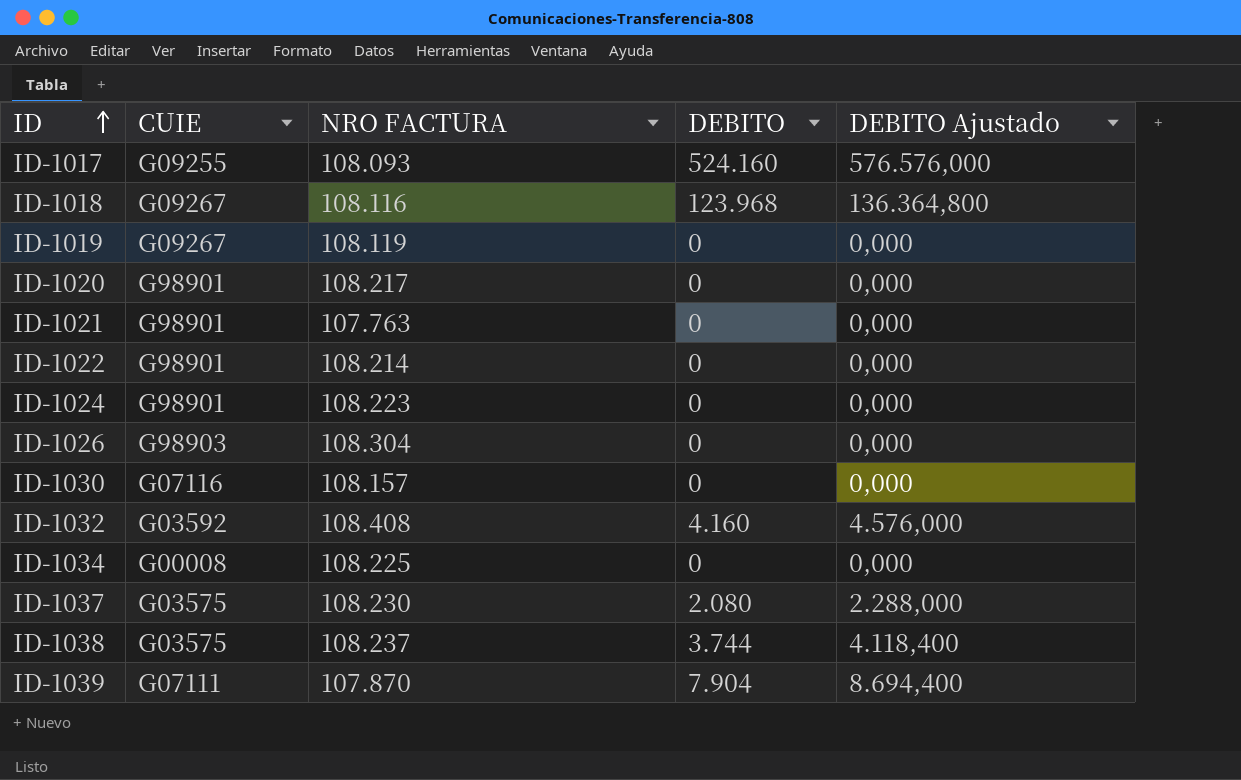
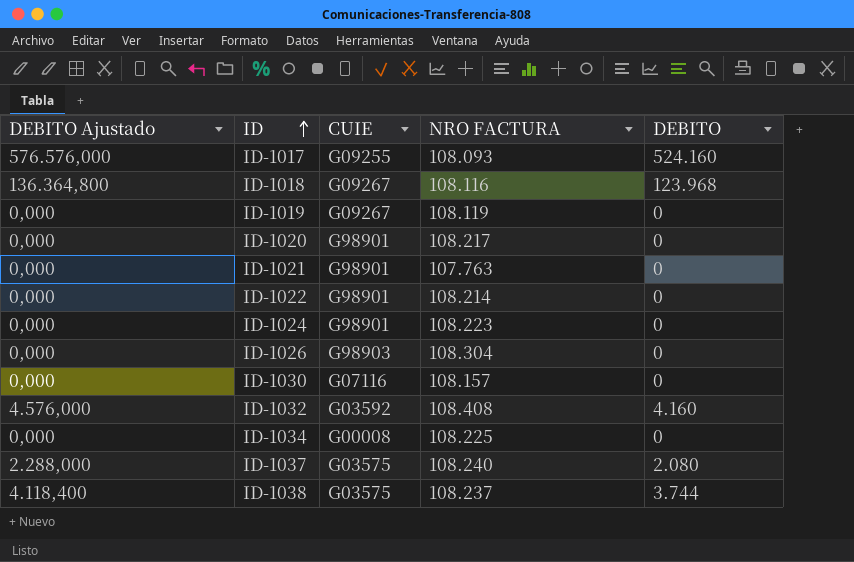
column DEBITO Ajustado | position: 5 -> 1
row ID-1039: G07111 | 107.870 | 7.904 | 8.694,400 -> none
ID-1037 | NRO FACTURA: 108.230 -> 108.240

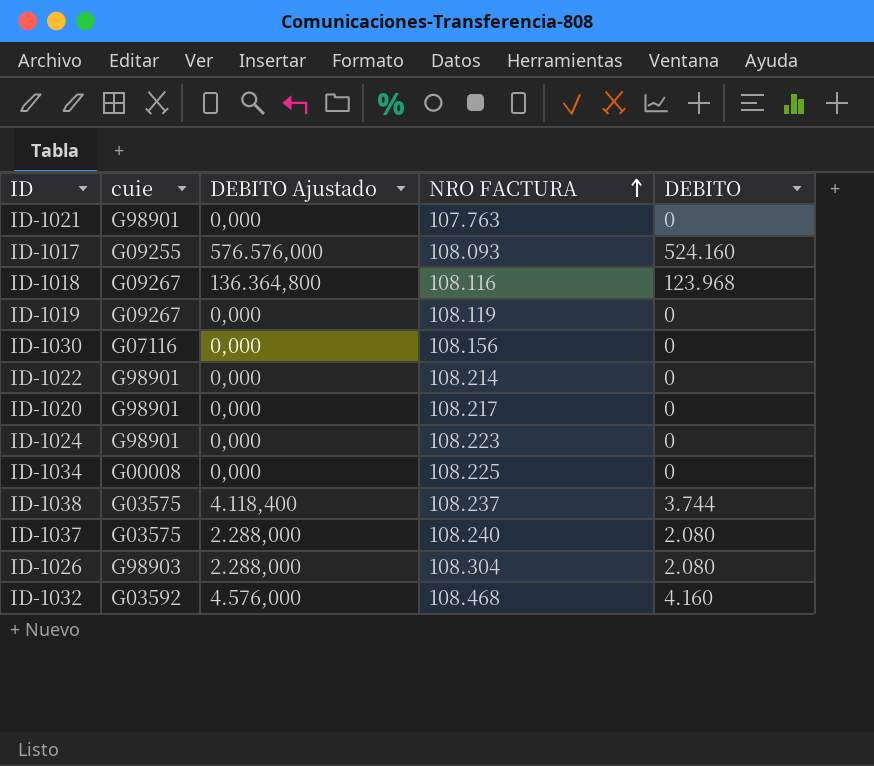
row order: ID ascending -> NRO FACTURA ascending
column name: CUIE -> cuie
column DEBITO Ajustado | position: 1 -> 3
ID-1030 | NRO FACTURA: 108.157 -> 108.156
ID-1026 | DEBITO Ajustado: 0,000 -> 2.288,000
ID-1026 | DEBITO: 0 -> 2.080
ID-1032 | NRO FACTURA: 108.408 -> 108.468

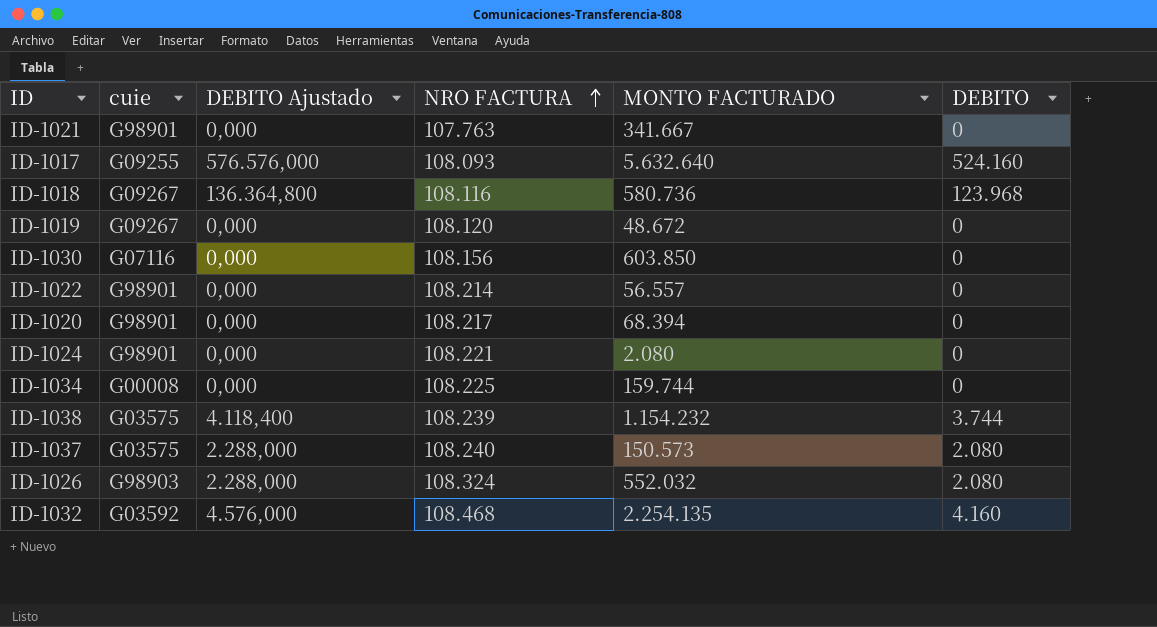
column MONTO FACTURADO | position: none -> 5
ID-1019 | NRO FACTURA: 108.119 -> 108.120
ID-1024 | NRO FACTURA: 108.223 -> 108.221
ID-1038 | NRO FACTURA: 108.237 -> 108.239
ID-1026 | NRO FACTURA: 108.304 -> 108.324

